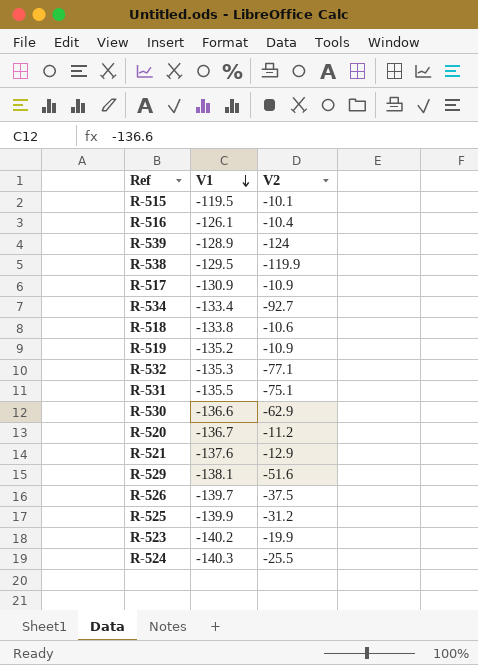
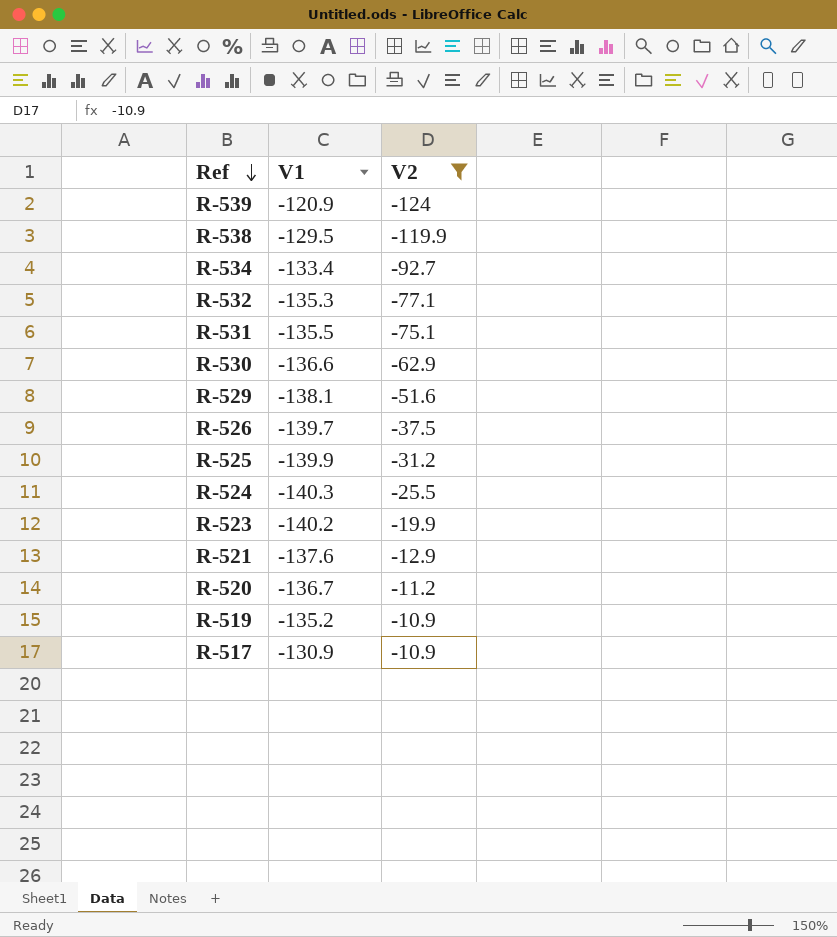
filter: none -> V2 <= -10.9
row order: V1 descending -> Ref descending
R-539 | V1: -128.9 -> -120.9

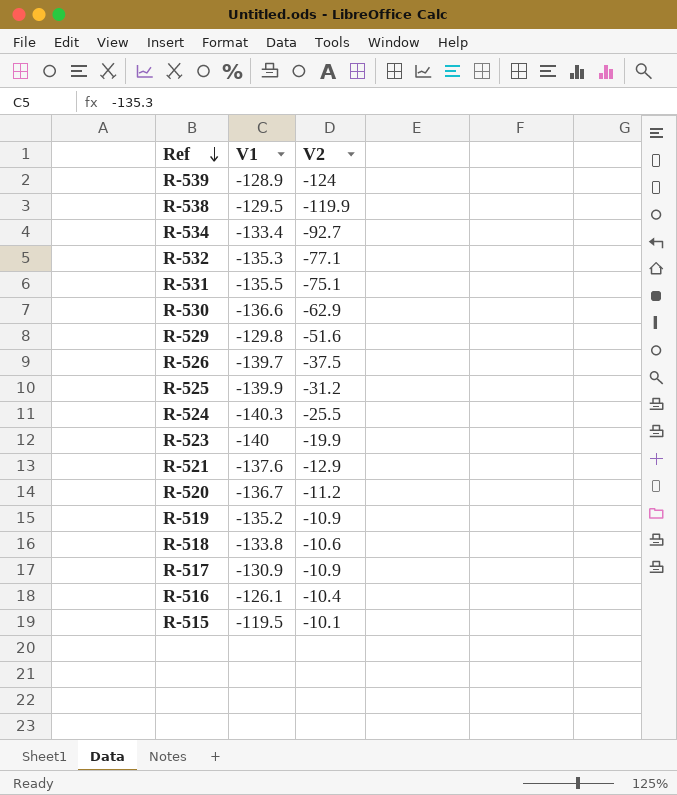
filter: V2 <= -10.9 -> none
R-539 | V1: -120.9 -> -128.9
R-529 | V1: -138.1 -> -129.8
R-523 | V1: -140.2 -> -140

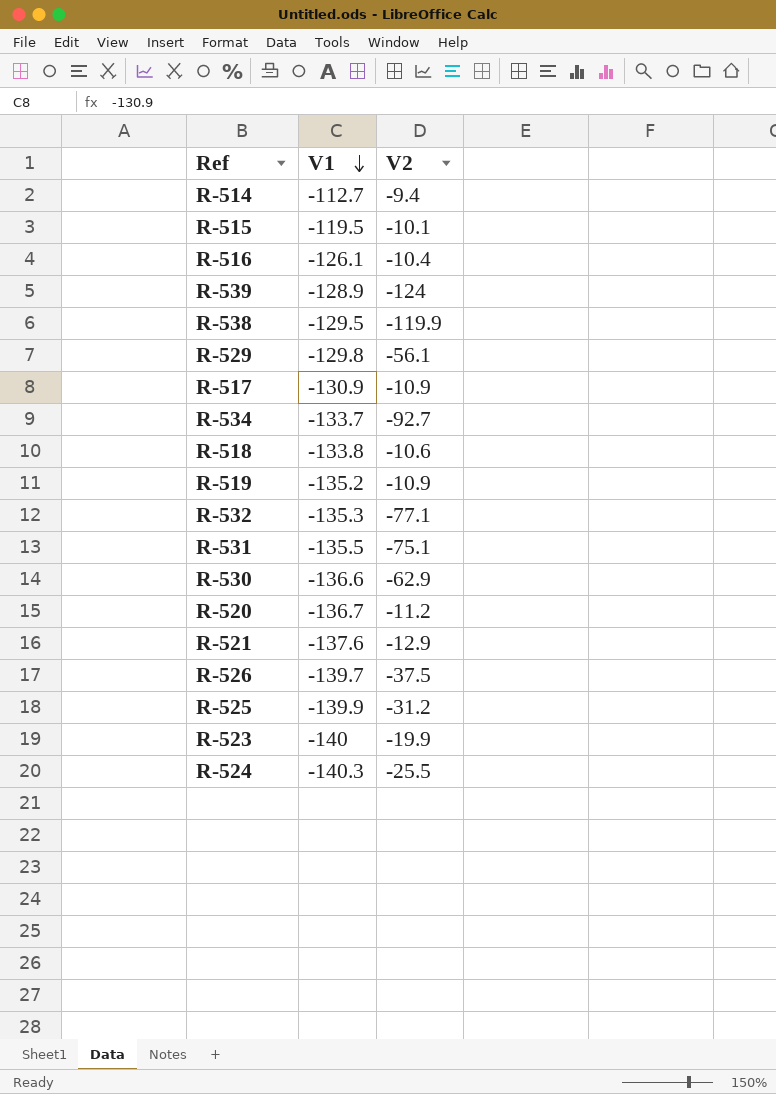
row order: Ref descending -> V1 descending
row R-514: none -> -112.7 | -9.4
R-529 | V2: -51.6 -> -56.1
R-534 | V1: -133.4 -> -133.7

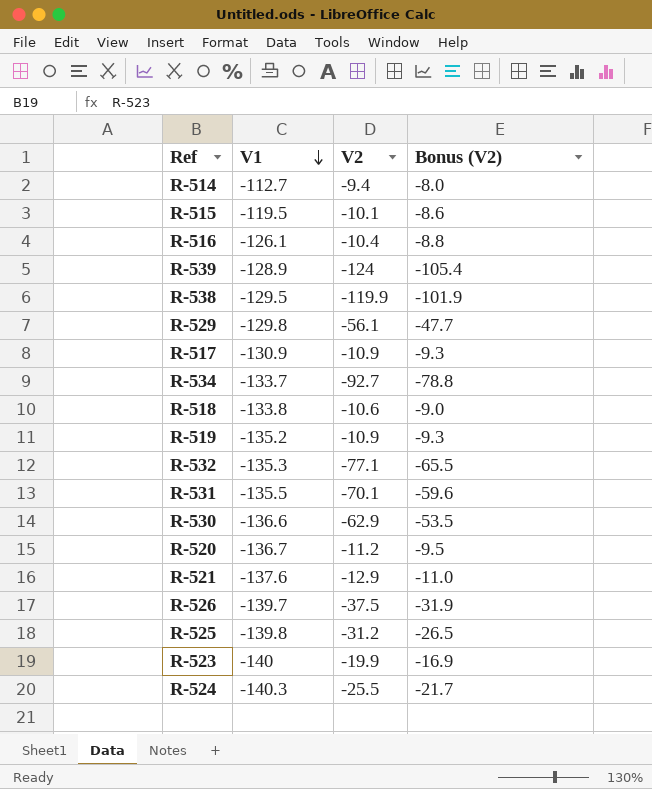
column Bonus (V2) | formula: none -> [V2] * 0.85
R-531 | V2: -75.1 -> -70.1
R-525 | V1: -139.9 -> -139.8

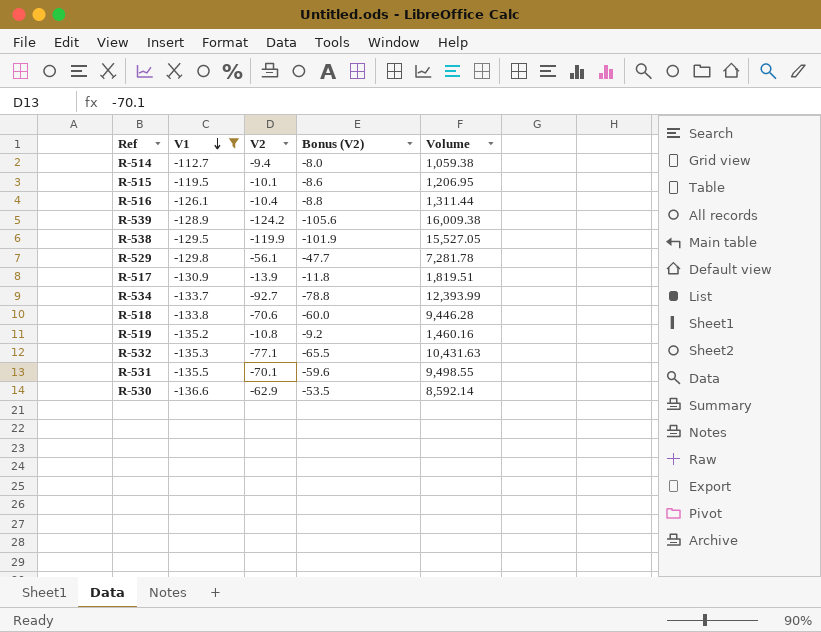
filter: none -> V1 >= -136.6
column Volume | formula: none -> [V1] * [V2]
R-539 | V2: -124 -> -124.2
R-539 | Bonus (V2): -105.4 -> -105.6
R-517 | V2: -10.9 -> -13.9
R-517 | Bonus (V2): -9.3 -> -11.8
R-518 | V2: -10.6 -> -70.6
R-518 | Bonus (V2): -9.0 -> -60.0
R-519 | V2: -10.9 -> -10.8
R-519 | Bonus (V2): -9.3 -> -9.2

